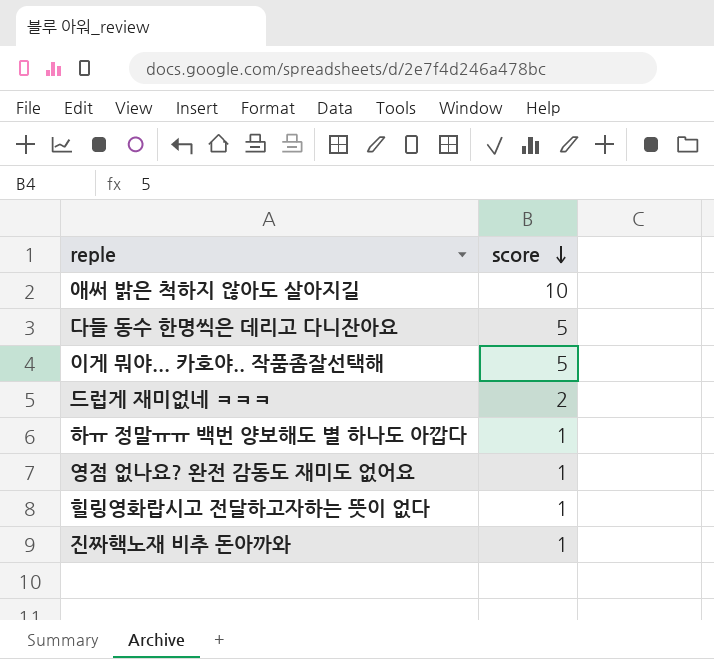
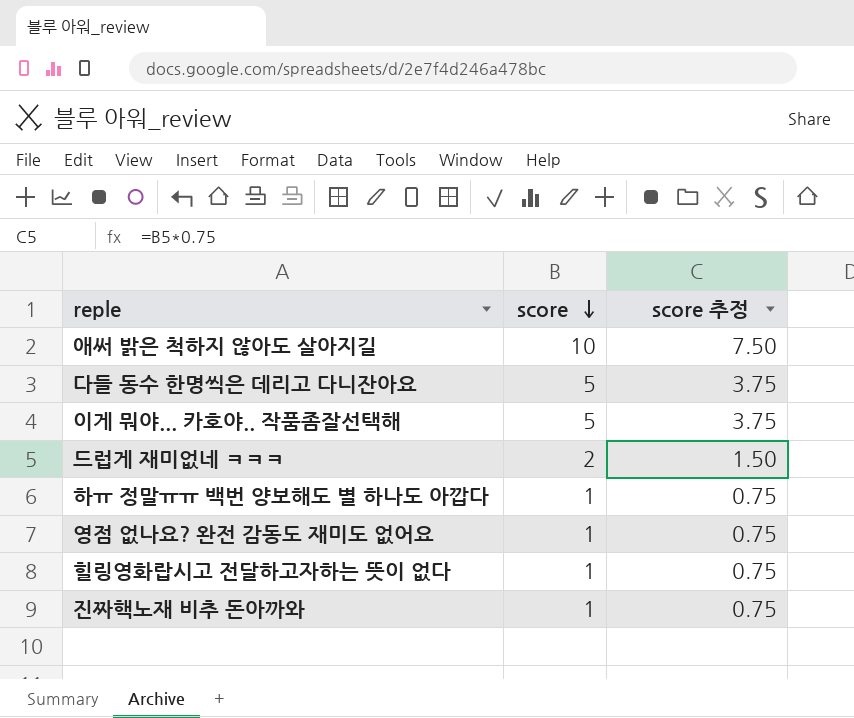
column score 추정 | formula: none -> [score] * 0.75

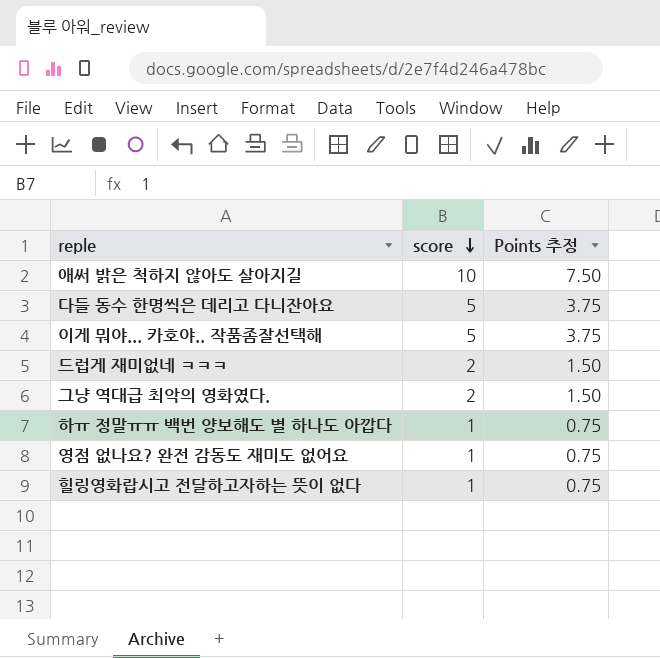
column name: score 추정 -> Points 추정
row 진짜핵노재 비추 돈아까와: 1 | 0.75 -> none
row 그냥 역대급 최악의 영화였다.: none -> 2 | 1.50

